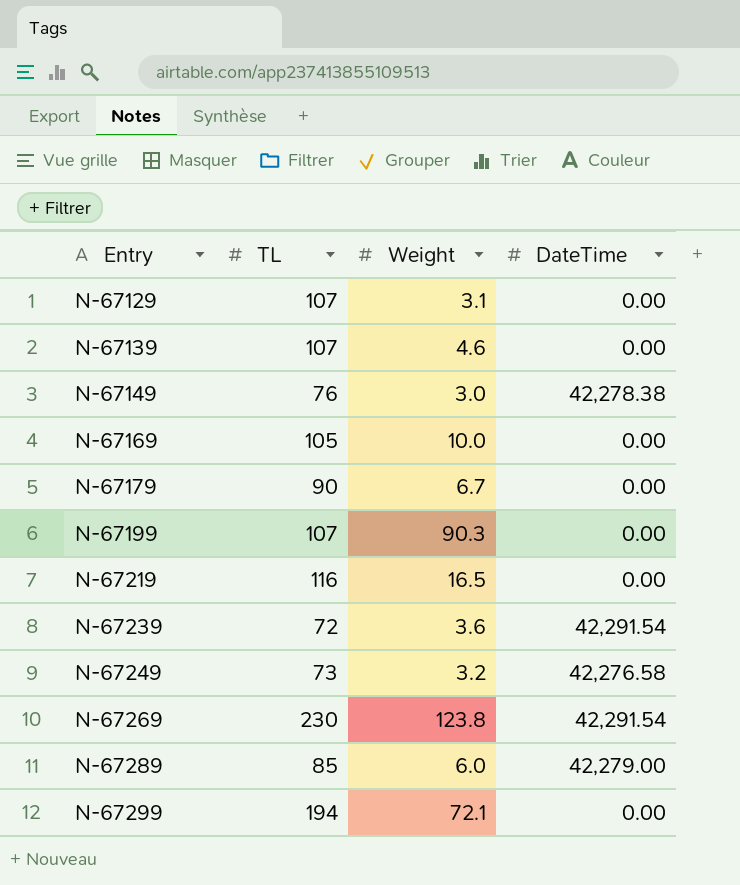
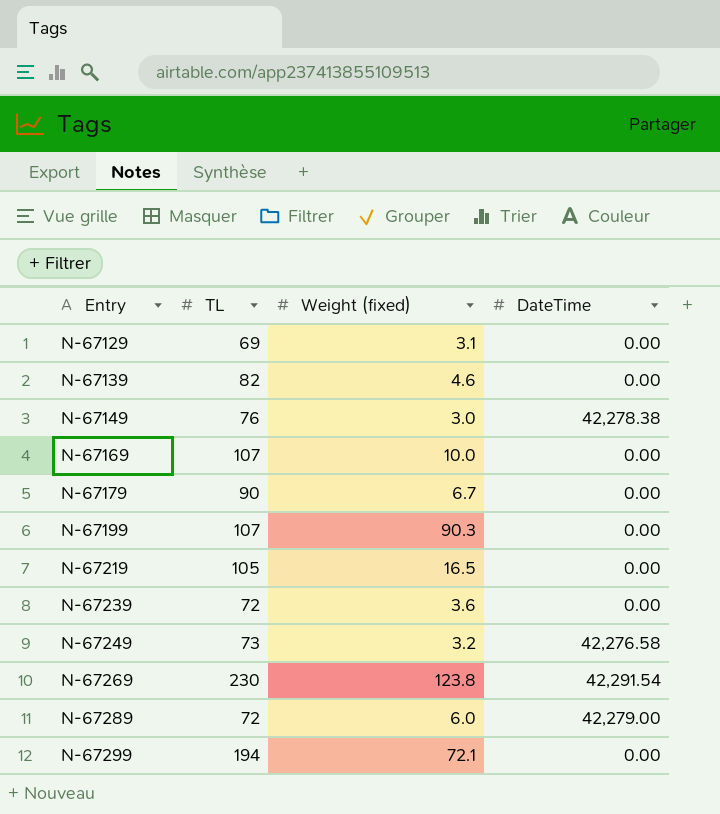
column name: Weight -> Weight (fixed)
N-67129 | TL: 107 -> 69
N-67139 | TL: 107 -> 82
N-67169 | TL: 105 -> 107
N-67219 | TL: 116 -> 105
N-67239 | DateTime: 42,291.54 -> 0.00
N-67289 | TL: 85 -> 72

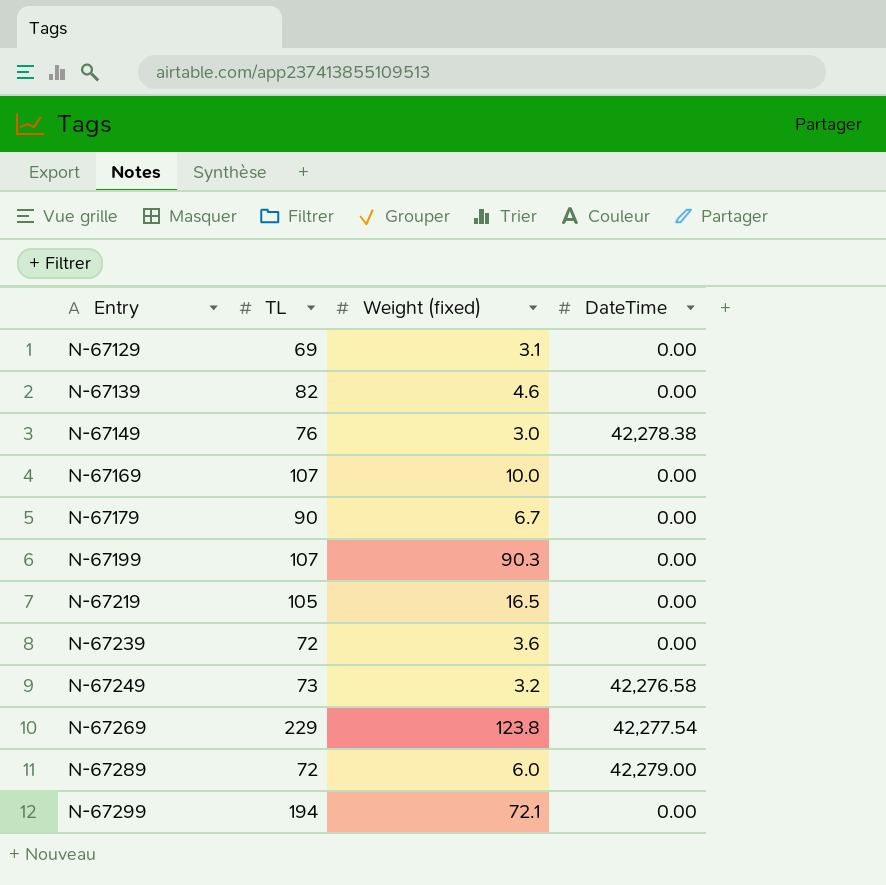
N-67269 | TL: 230 -> 229
N-67269 | DateTime: 42,291.54 -> 42,277.54

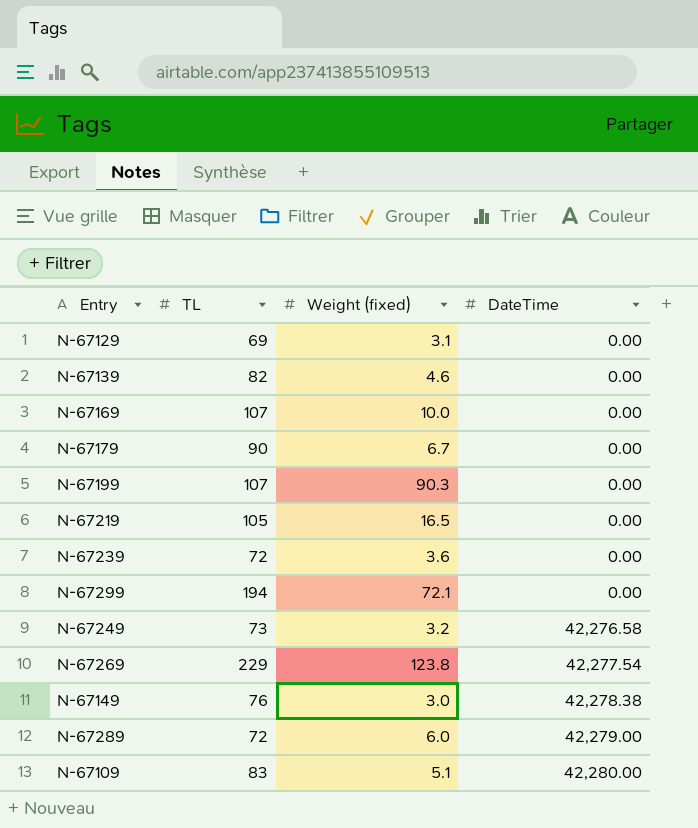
row order: Entry ascending -> DateTime ascending
row N-67109: none -> 83 | 5.1 | 42,280.00

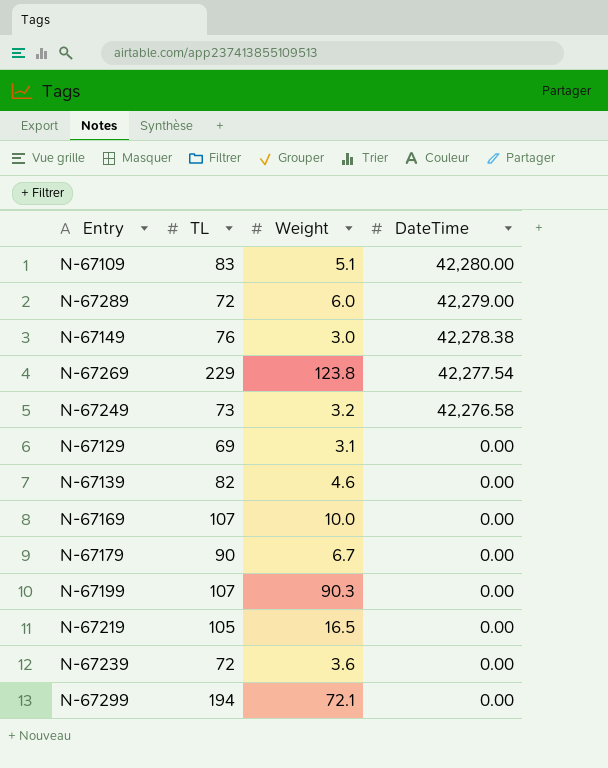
row order: DateTime ascending -> DateTime descending
column name: Weight (fixed) -> Weight

